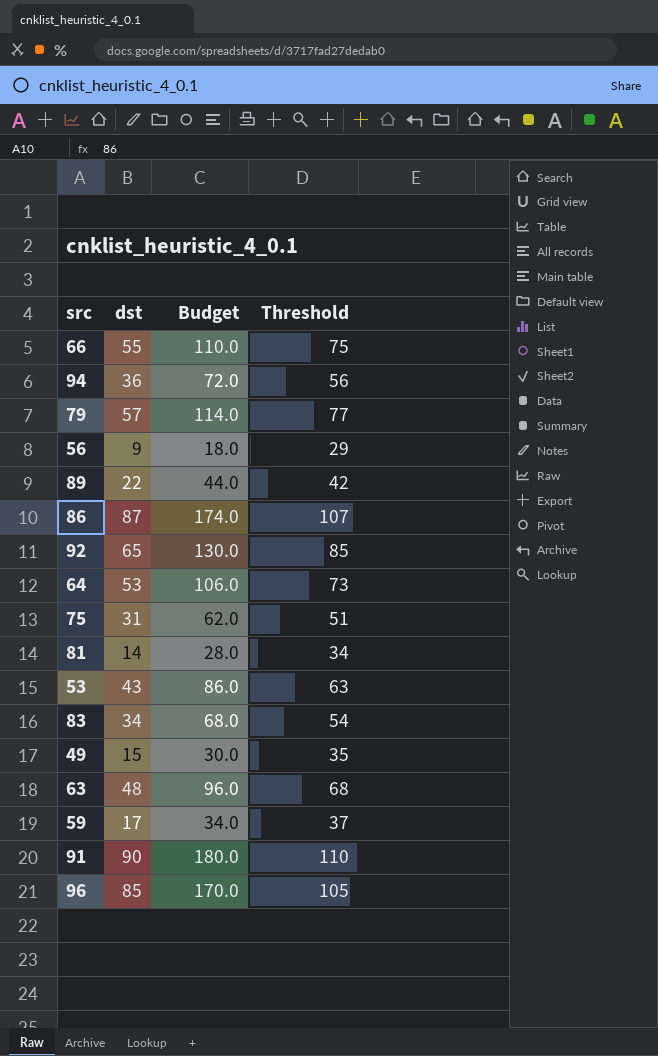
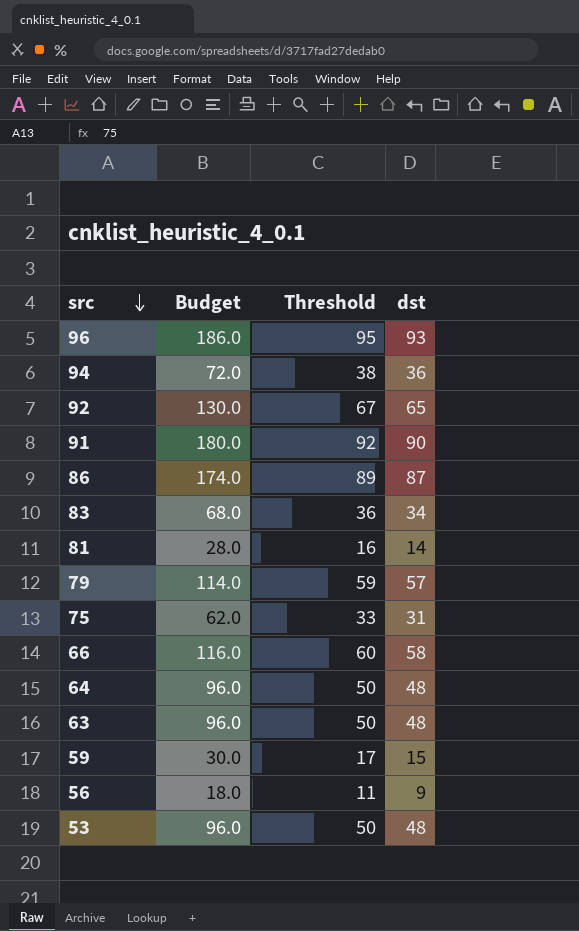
row order: none -> src descending
column Threshold | formula: [dst] + 20 -> [dst] + 2
column dst | position: 2 -> 4
row 89: 22 | 44.0 | 42 -> none
row 49: 15 | 30.0 | 35 -> none
96 | Budget: 170.0 -> 186.0
96 | dst: 85 -> 93
66 | Budget: 110.0 -> 116.0
66 | dst: 55 -> 58
64 | Budget: 106.0 -> 96.0
64 | dst: 53 -> 48
59 | Budget: 34.0 -> 30.0
59 | dst: 17 -> 15
53 | Budget: 86.0 -> 96.0
53 | dst: 43 -> 48

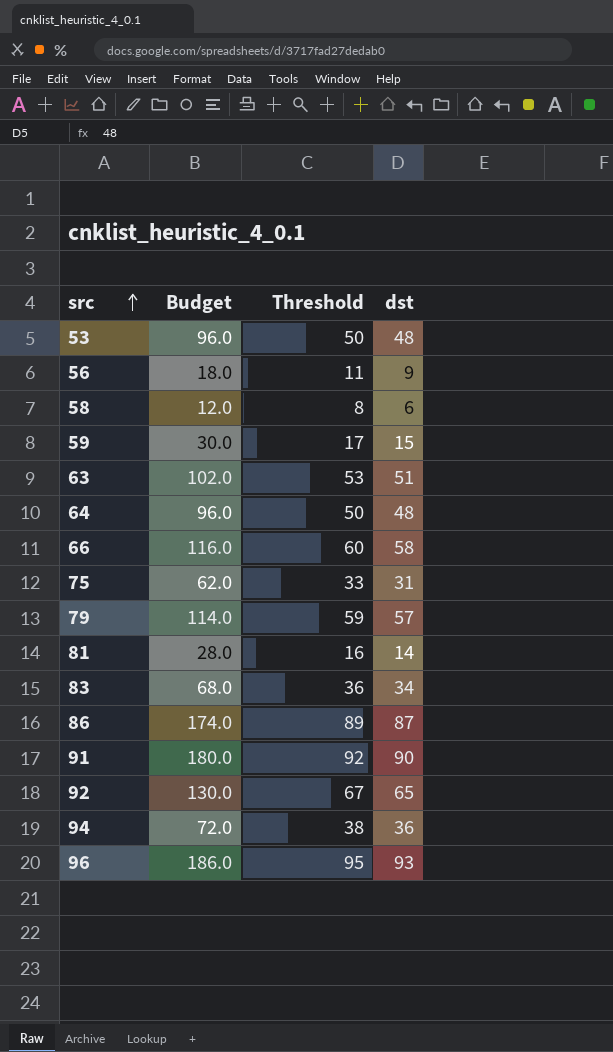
row order: src descending -> src ascending
row 58: none -> 12.0 | 8 | 6
63 | Budget: 96.0 -> 102.0
63 | Threshold: 50 -> 53
63 | dst: 48 -> 51

